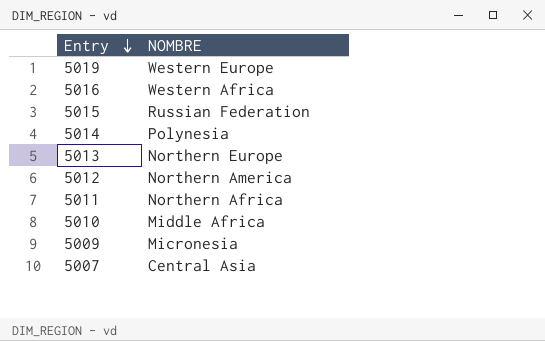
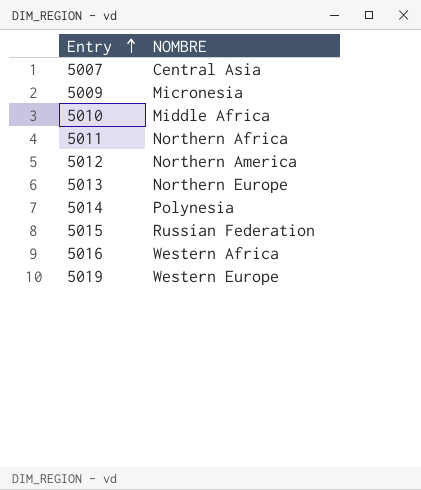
row order: Entry descending -> Entry ascending

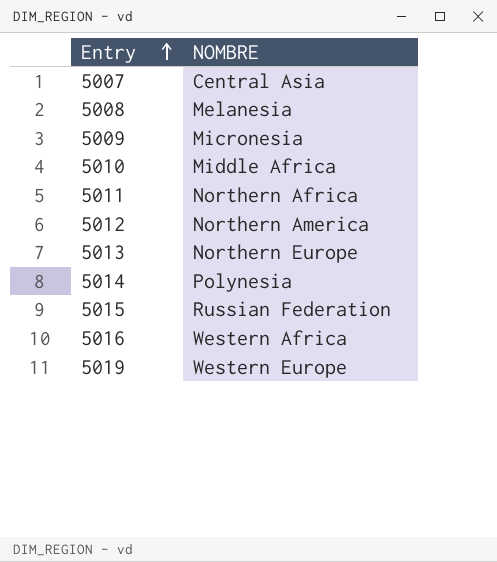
row 5008: none -> Melanesia

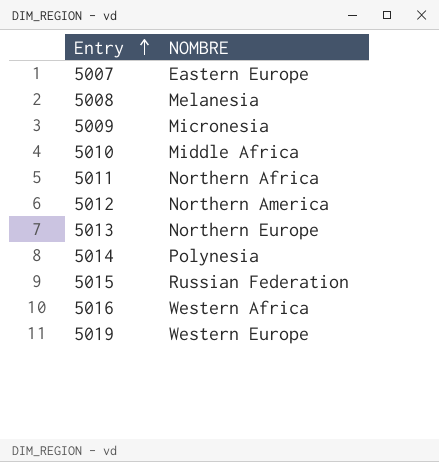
5007 | NOMBRE: Central Asia -> Eastern Europe

